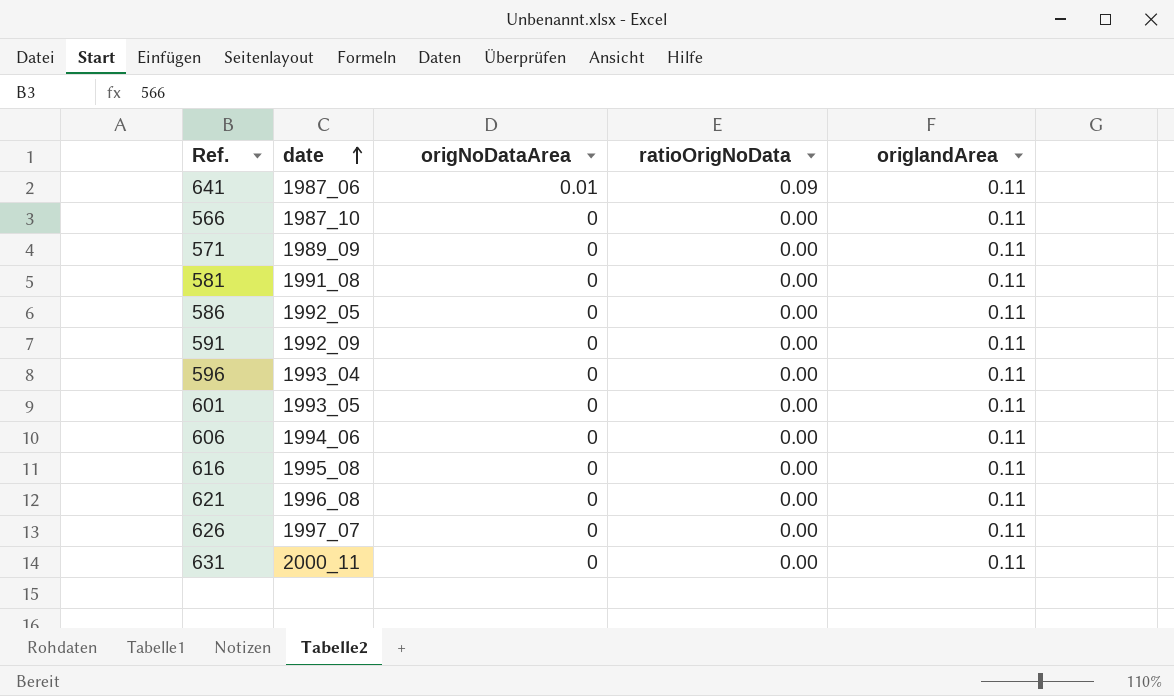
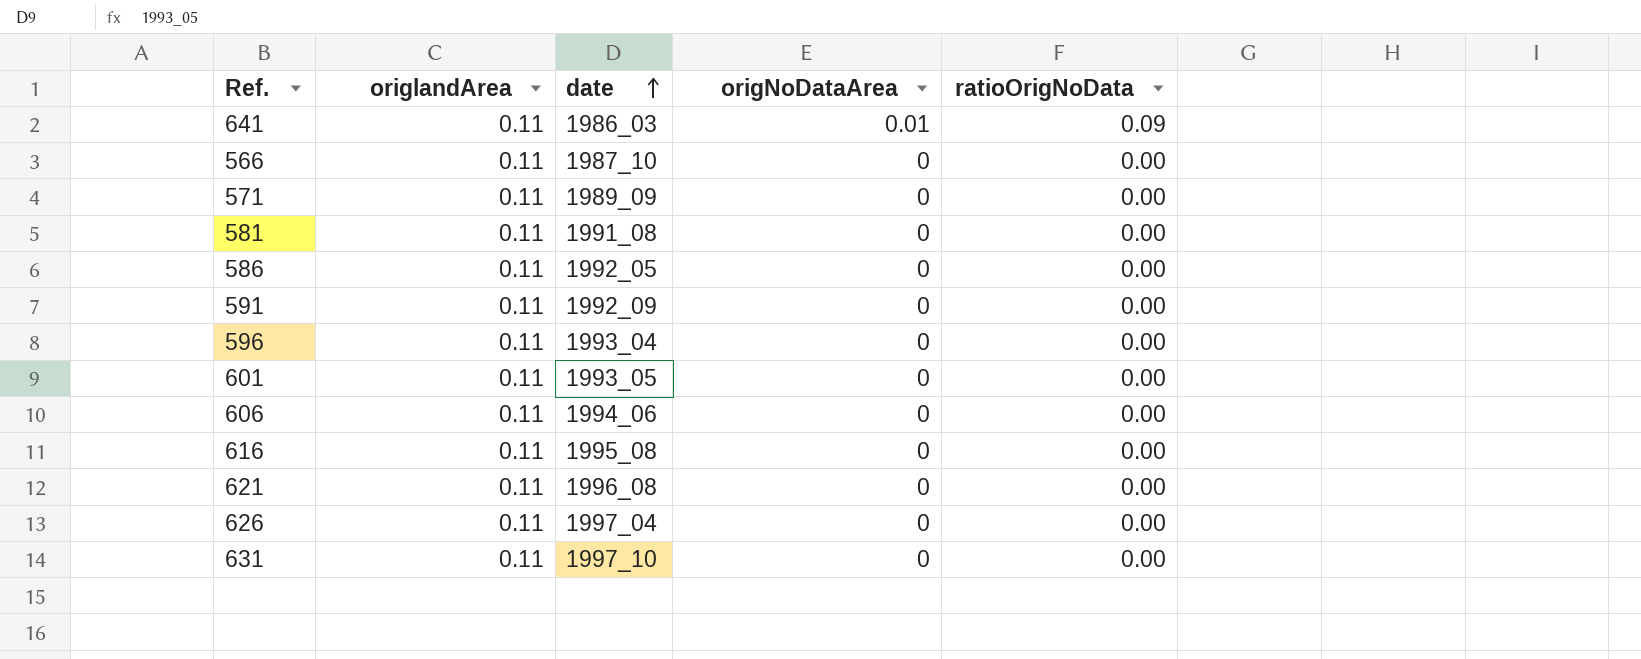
column origlandArea | position: 5 -> 2
641 | date: 1987_06 -> 1986_03
626 | date: 1997_07 -> 1997_04
631 | date: 2000_11 -> 1997_10

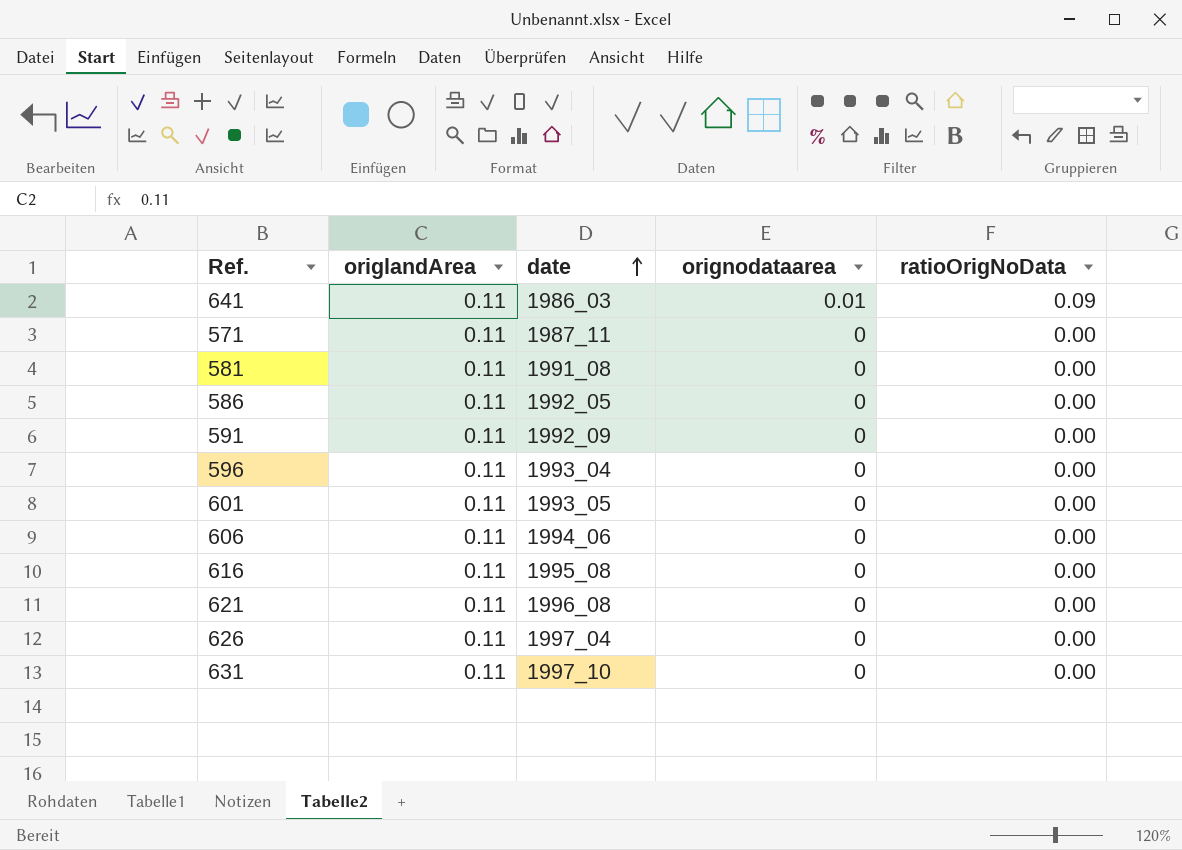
column name: origNoDataArea -> orignodataarea
row 566: 0.11 | 1987_10 | 0 | 0.00 -> none
571 | date: 1989_09 -> 1987_11

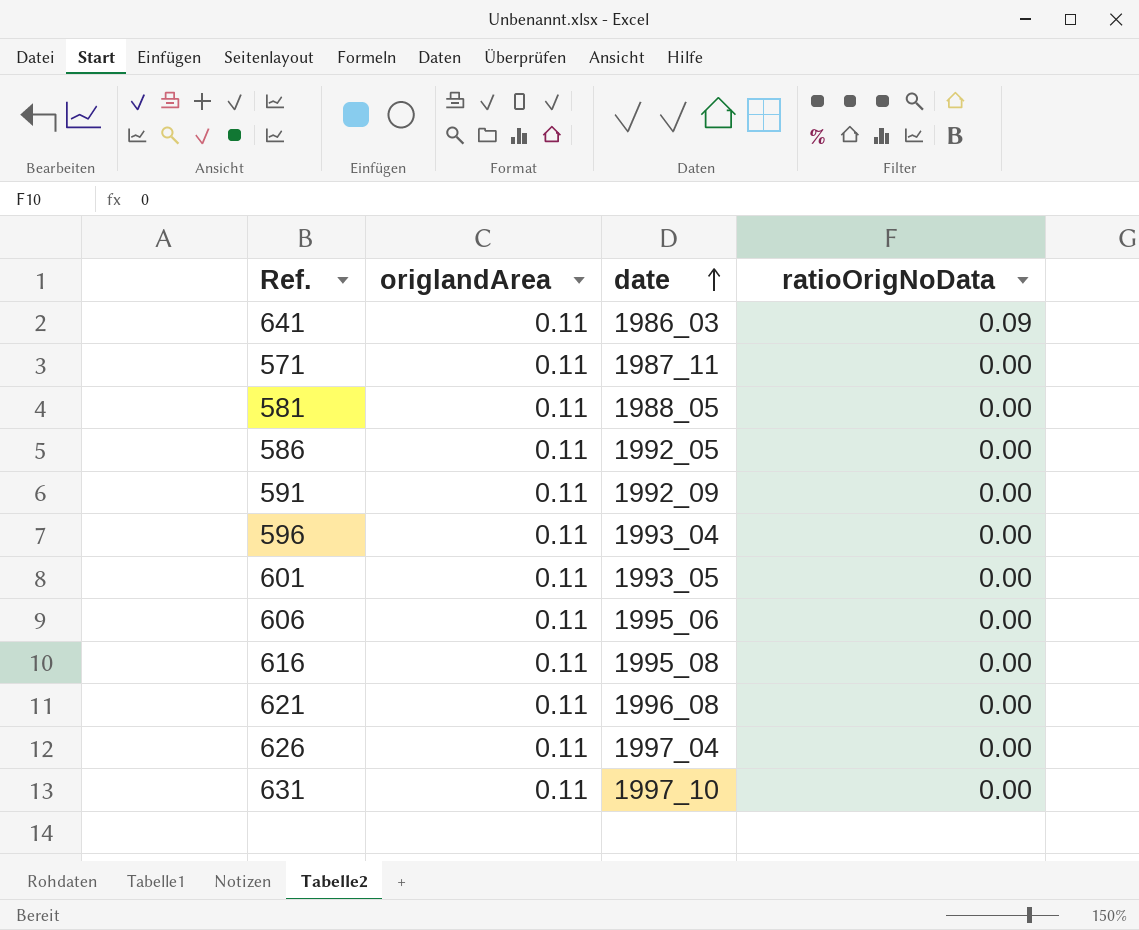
column orignodataarea | position: 4 -> none
581 | date: 1991_08 -> 1988_05
606 | date: 1994_06 -> 1995_06

